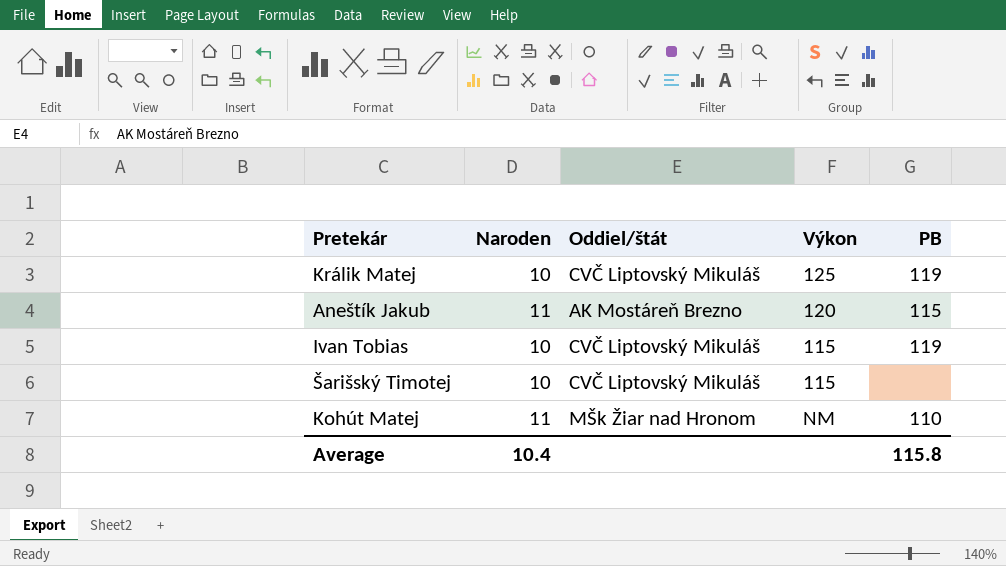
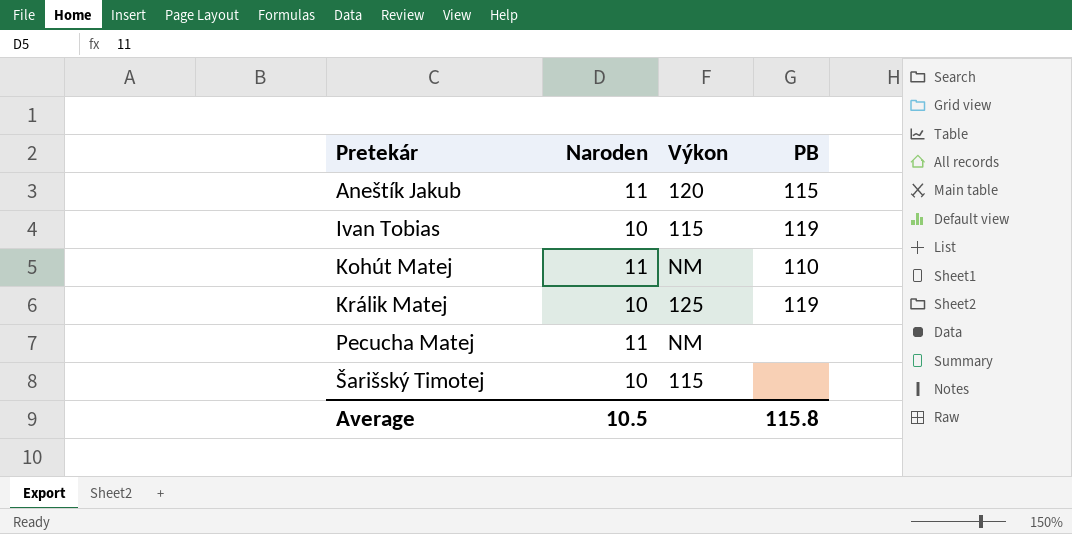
row order: none -> Pretekár ascending
column Oddiel/štát | position: 3 -> none
row Pecucha Matej: none -> 11 | NM | none
Average | Naroden: 10.4 -> 10.5

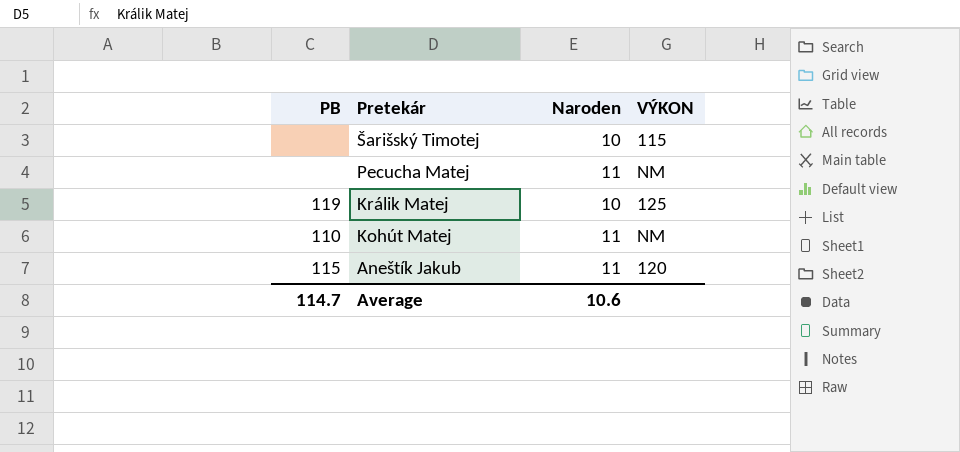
row order: Pretekár ascending -> Pretekár descending
column PB | position: 4 -> 1
column name: Výkon -> VÝKON
row Ivan Tobias: 10 | 115 | 119 -> none
Average | PB: 115.8 -> 114.7
Average | Naroden: 10.5 -> 10.6

